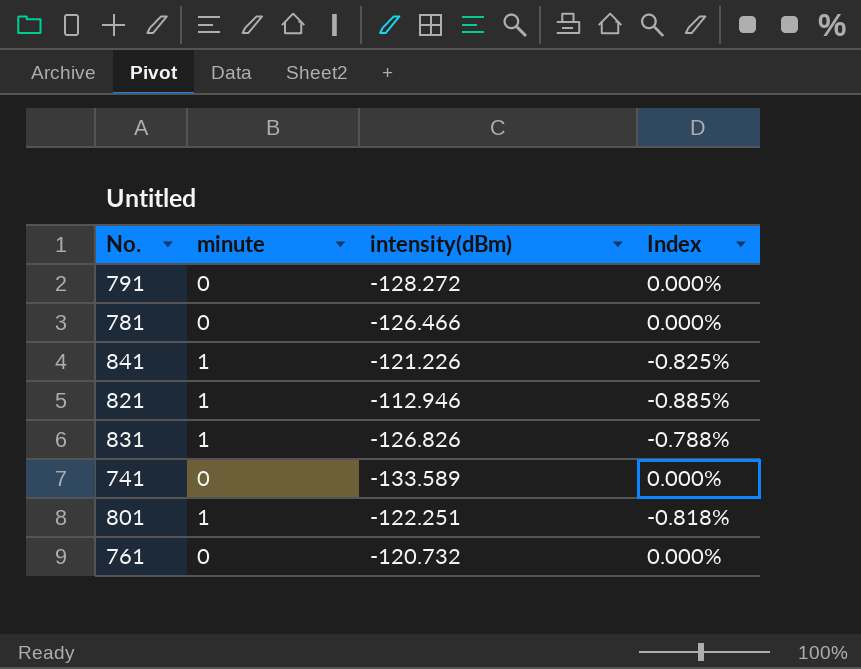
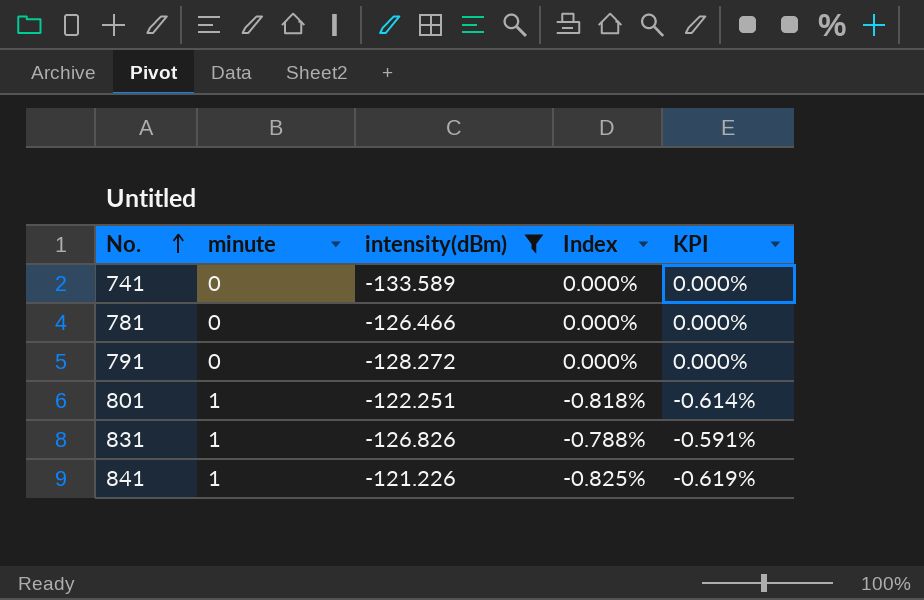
filter: none -> intensity(dBm) <= -121.226
row order: none -> No. ascending
column KPI | formula: none -> [Index] * 0.75

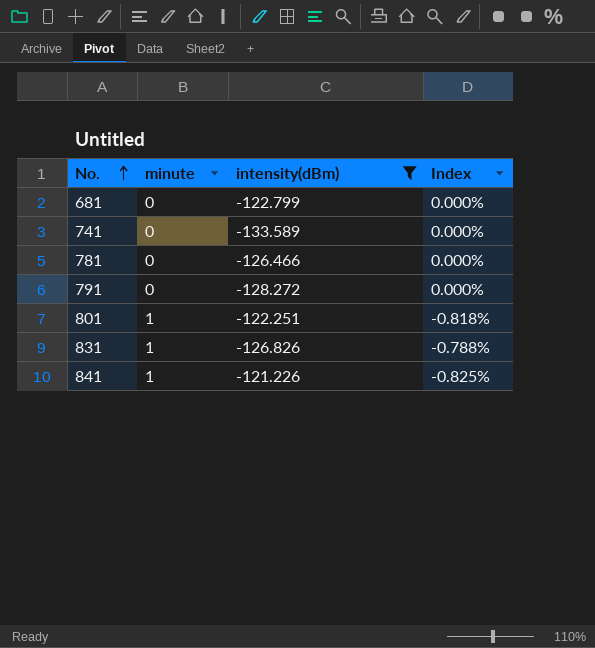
column KPI | formula: [Index] * 0.75 -> none
row 681: none -> 0 | -122.799 | 0.000%

